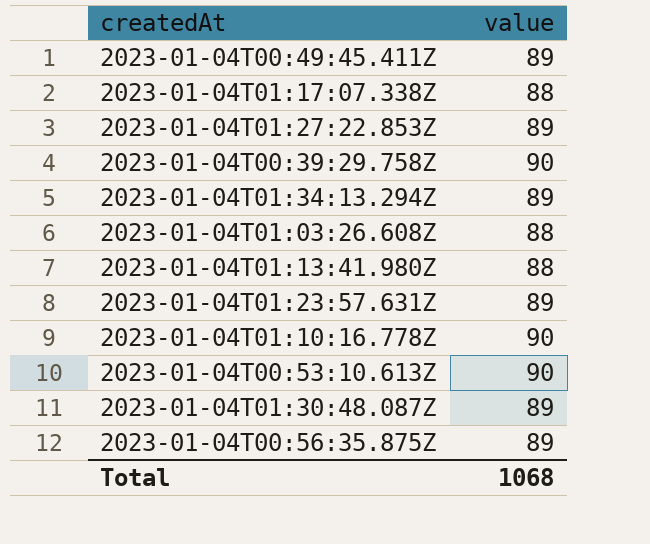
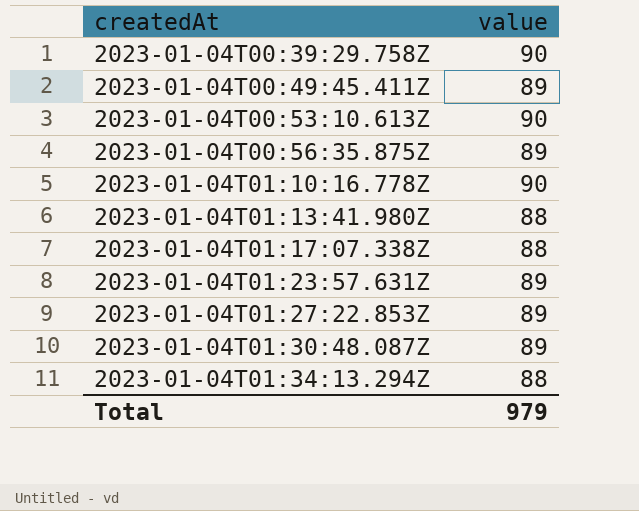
row order: none -> createdAt ascending
row 2023-01-04T01:03:26.608Z: 88 -> none
2023-01-04T01:34:13.294Z | value: 89 -> 88
Total | value: 1068 -> 979

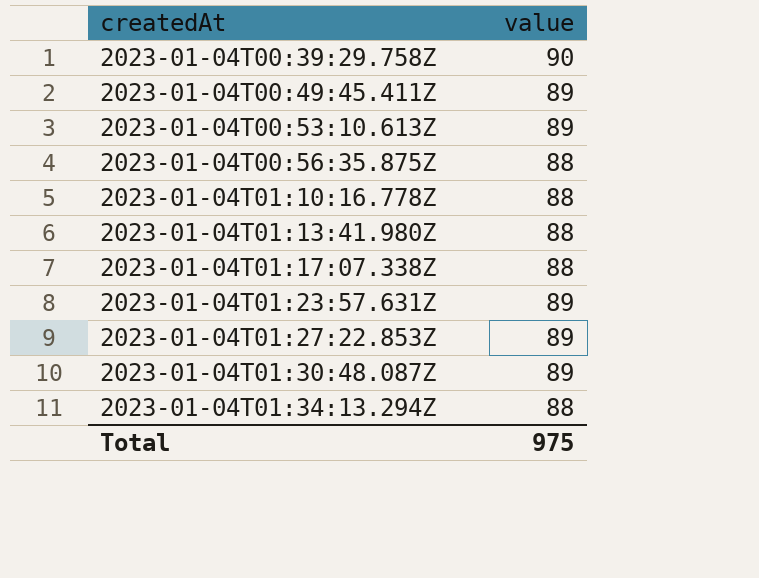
2023-01-04T00:53:10.613Z | value: 90 -> 89
2023-01-04T00:56:35.875Z | value: 89 -> 88
2023-01-04T01:10:16.778Z | value: 90 -> 88
Total | value: 979 -> 975

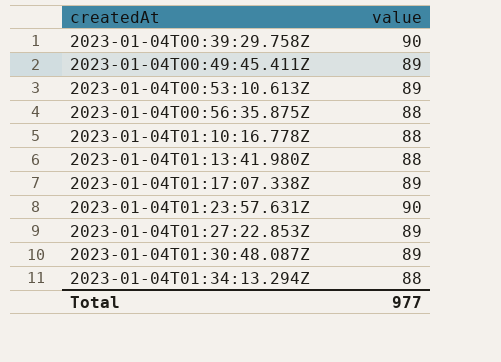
2023-01-04T01:17:07.338Z | value: 88 -> 89
2023-01-04T01:23:57.631Z | value: 89 -> 90
Total | value: 975 -> 977

